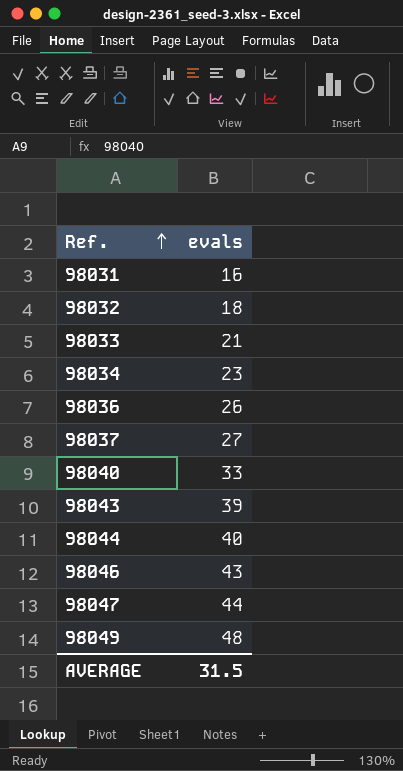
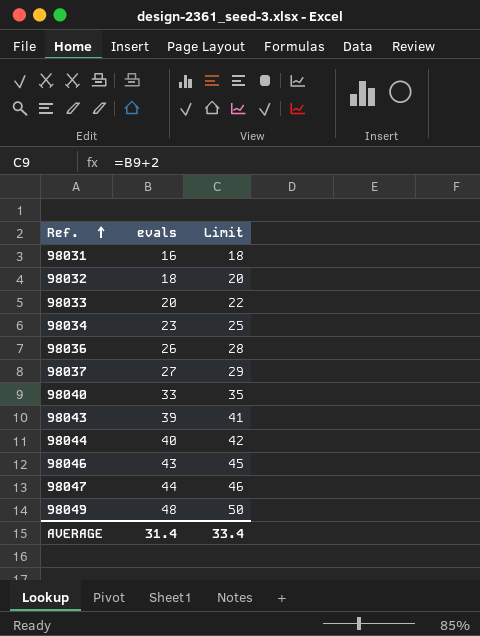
column Limit | formula: none -> [evals] + 2
98033 | evals: 21 -> 20
AVERAGE | evals: 31.5 -> 31.4

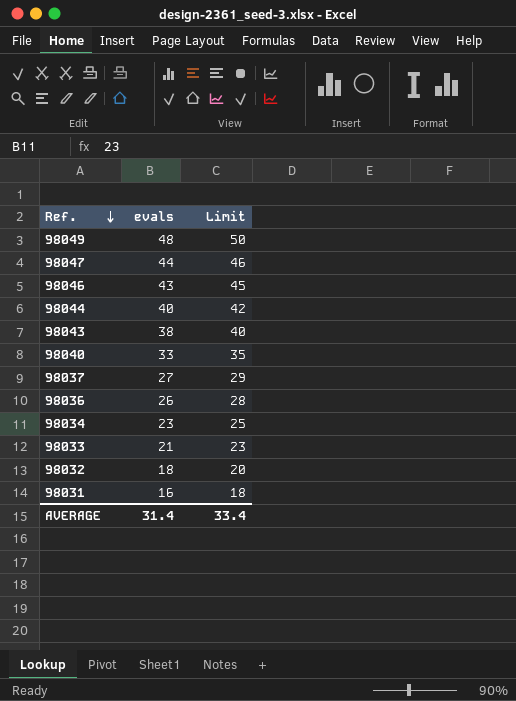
row order: Ref. ascending -> Ref. descending
98043 | evals: 39 -> 38
98043 | Limit: 41 -> 40
98033 | evals: 20 -> 21
98033 | Limit: 22 -> 23

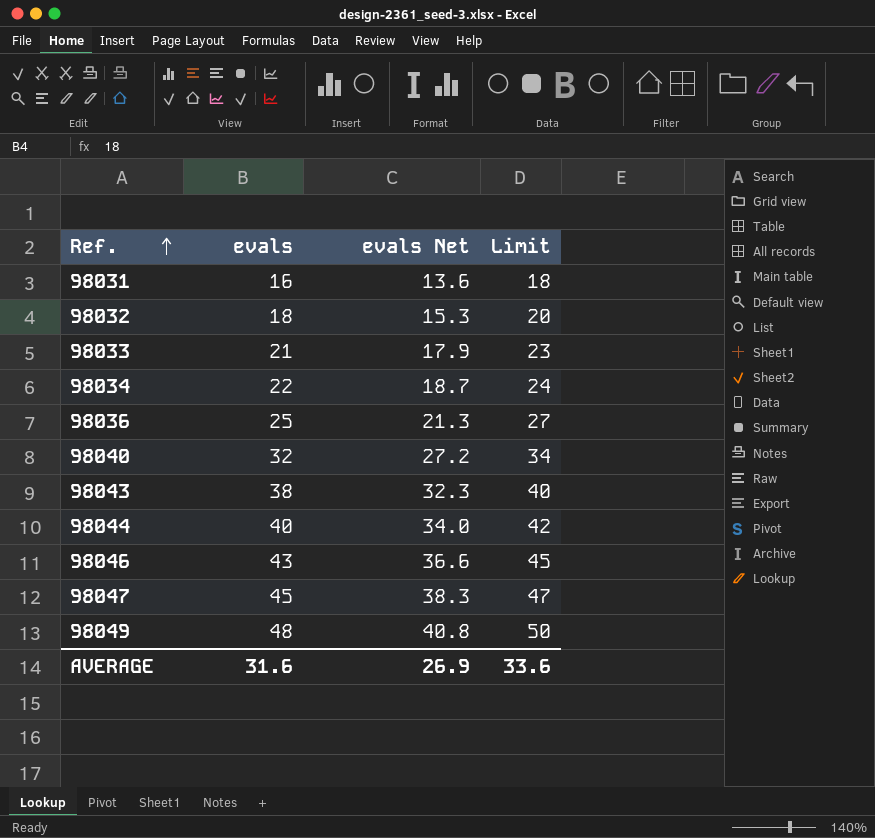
row order: Ref. descending -> Ref. ascending
column evals Net | formula: none -> [evals] * 0.85
row 98037: 27 | 29 -> none
98034 | evals: 23 -> 22
98034 | Limit: 25 -> 24
98036 | evals: 26 -> 25
98036 | Limit: 28 -> 27
98040 | evals: 33 -> 32
98040 | Limit: 35 -> 34
98047 | evals: 44 -> 45
98047 | Limit: 46 -> 47
AVERAGE | evals: 31.4 -> 31.6
AVERAGE | Limit: 33.4 -> 33.6

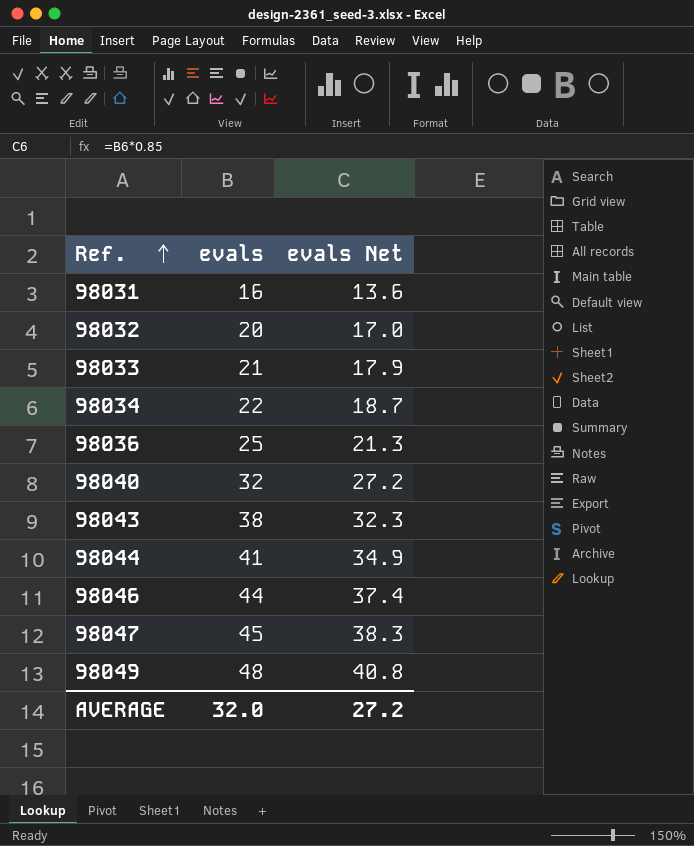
column Limit | formula: [evals] + 2 -> none
98032 | evals: 18 -> 20
98032 | evals Net: 15.3 -> 17.0
98044 | evals: 40 -> 41
98044 | evals Net: 34.0 -> 34.9
98046 | evals: 43 -> 44
98046 | evals Net: 36.6 -> 37.4
AVERAGE | evals: 31.6 -> 32.0
AVERAGE | evals Net: 26.9 -> 27.2

